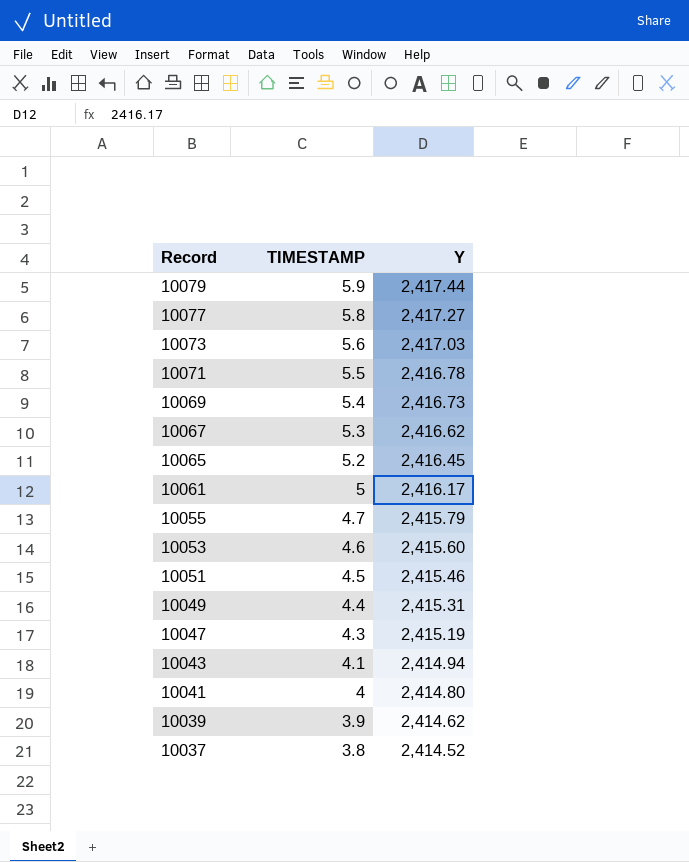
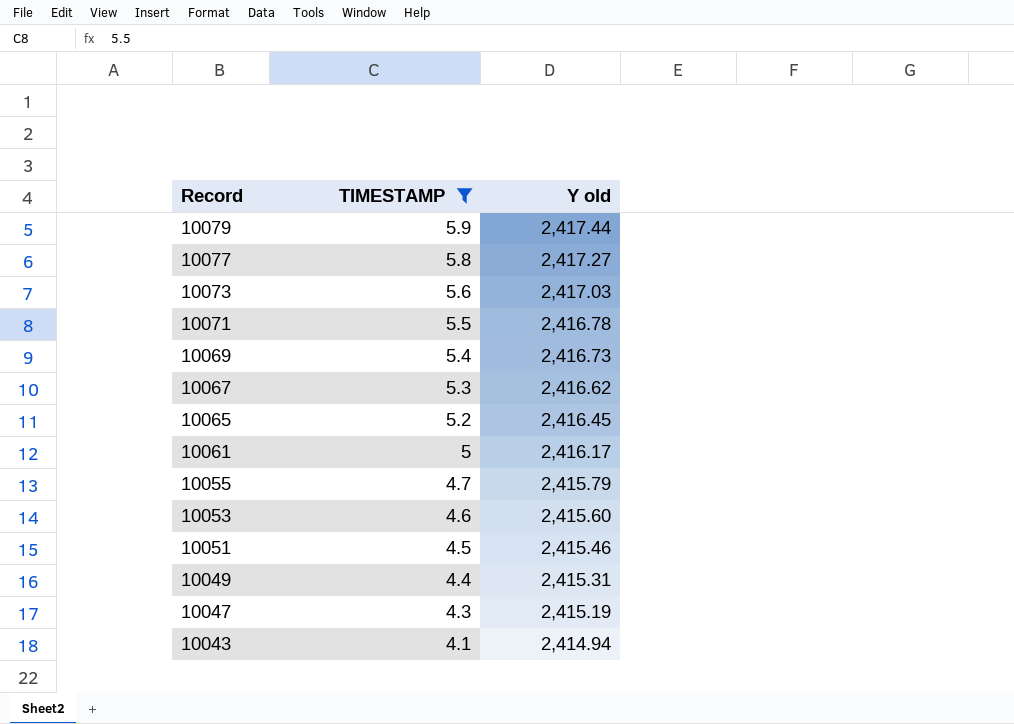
filter: none -> TIMESTAMP >= 4.1
column name: Y -> Y old

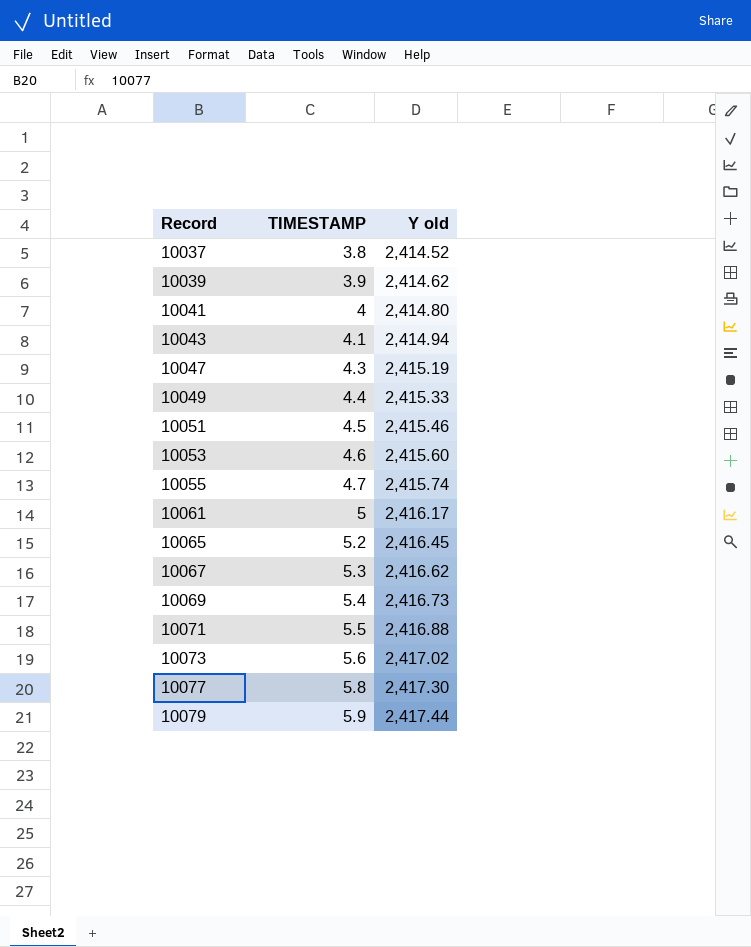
filter: TIMESTAMP >= 4.1 -> none
row order: Record descending -> Record ascending
10049 | Y old: 2,415.31 -> 2,415.33
10055 | Y old: 2,415.79 -> 2,415.74
10071 | Y old: 2,416.78 -> 2,416.88
10073 | Y old: 2,417.03 -> 2,417.02
10077 | Y old: 2,417.27 -> 2,417.30

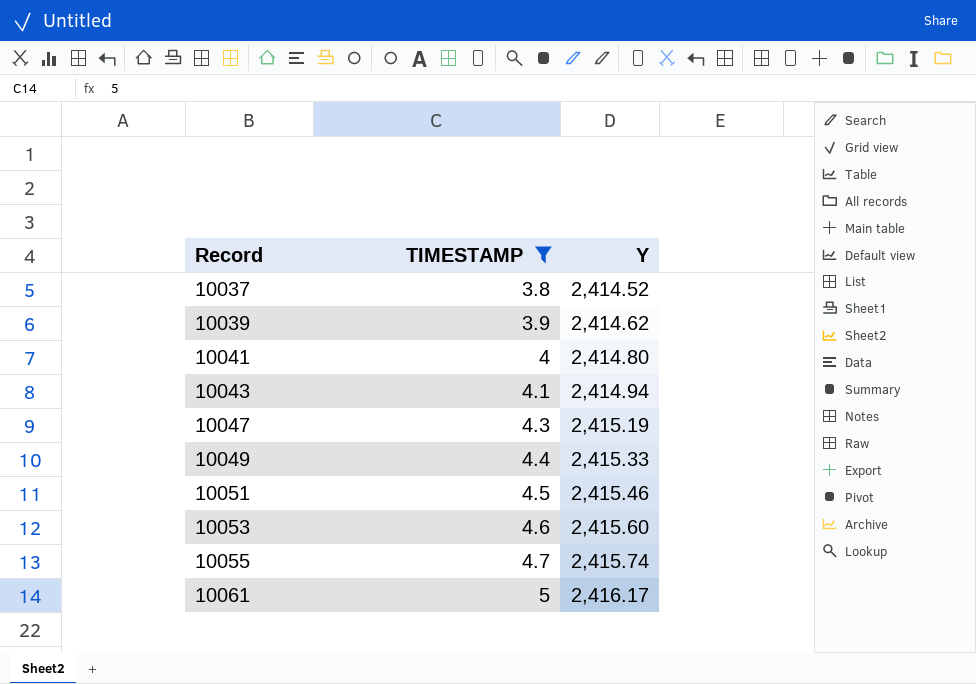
filter: none -> TIMESTAMP <= 5
column name: Y old -> Y

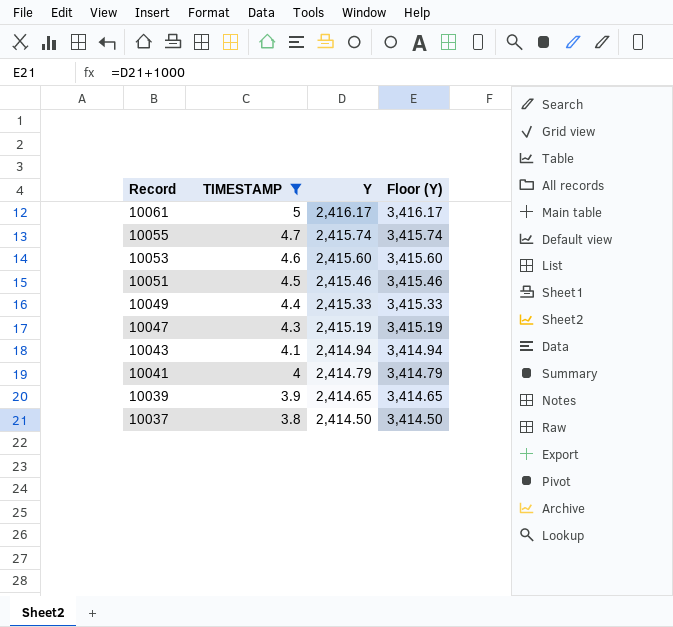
row order: Record ascending -> Record descending
column Floor (Y) | formula: none -> [Y] + 1000
10041 | Y: 2,414.80 -> 2,414.79
10039 | Y: 2,414.62 -> 2,414.65
10037 | Y: 2,414.52 -> 2,414.50

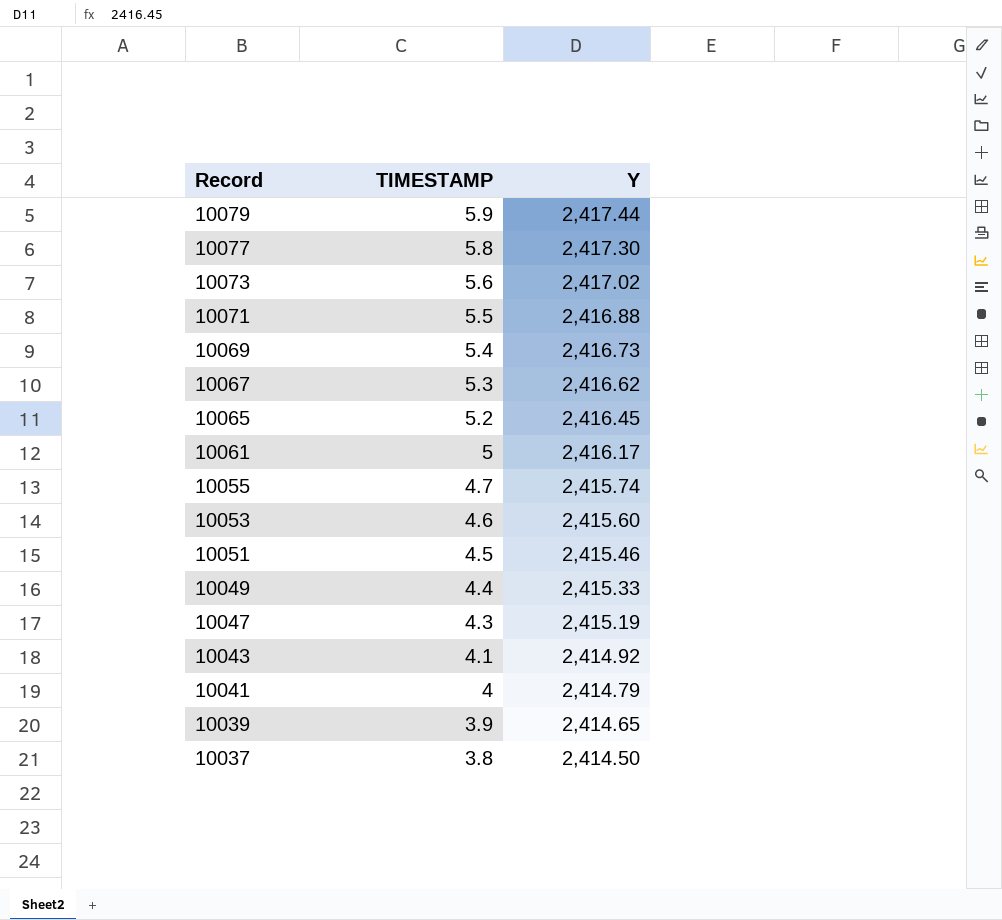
filter: TIMESTAMP <= 5 -> none
column Floor (Y) | formula: [Y] + 1000 -> none
10043 | Y: 2,414.94 -> 2,414.92

